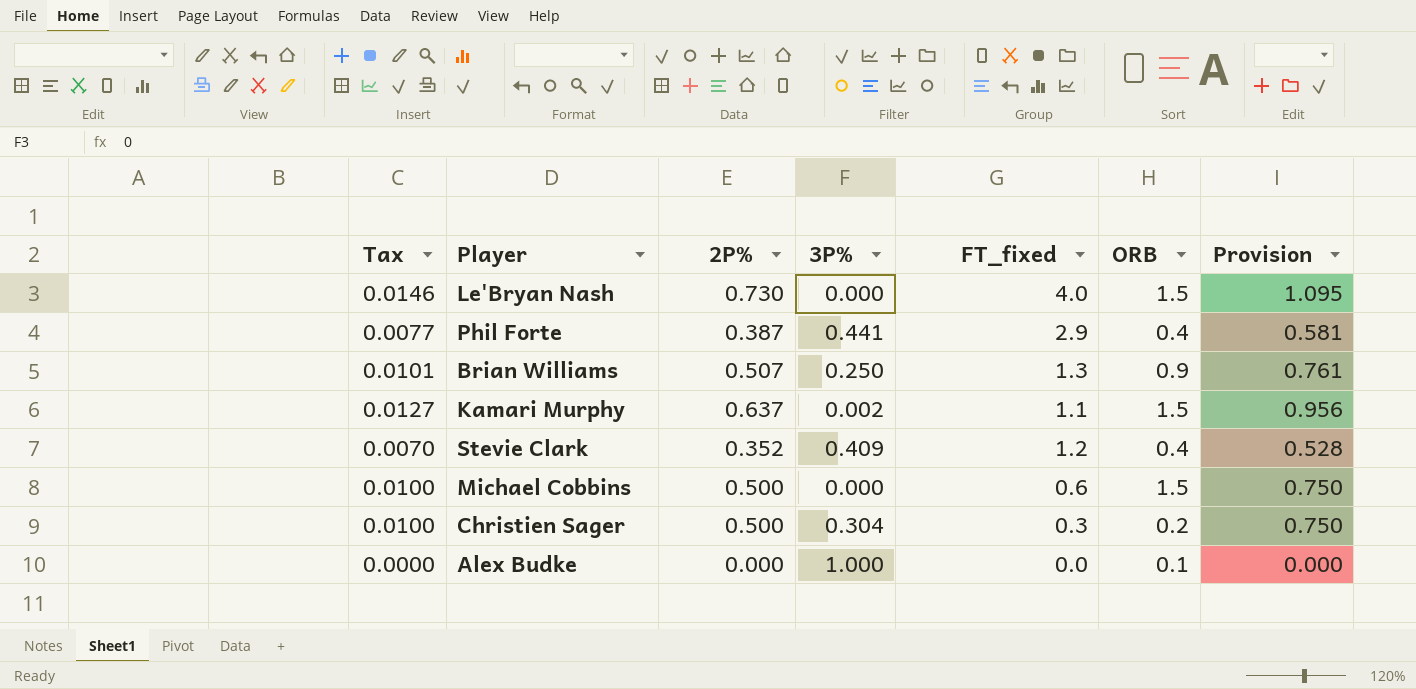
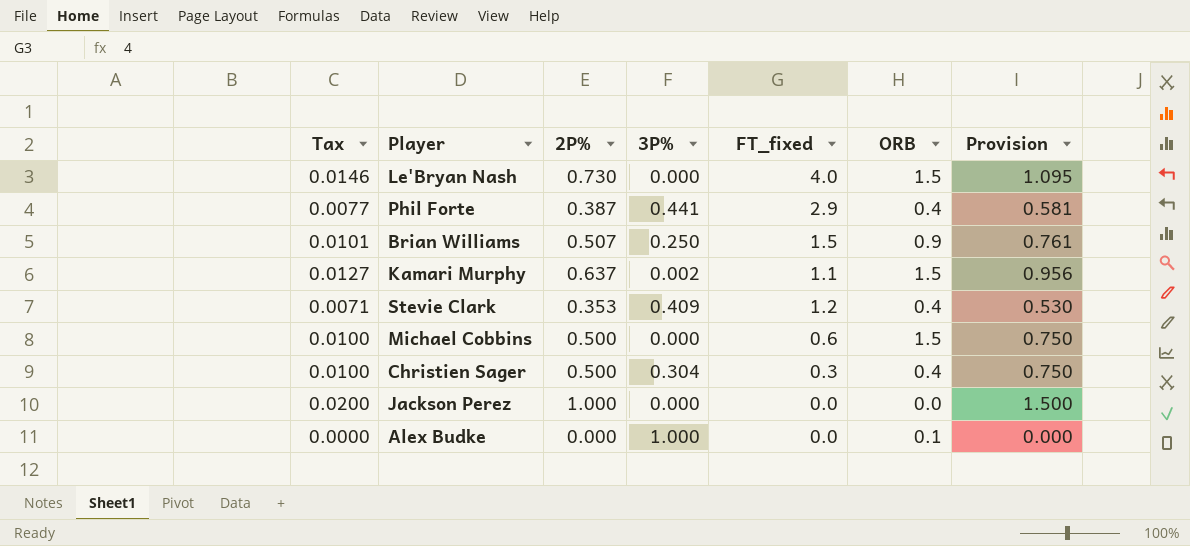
Brian Williams | FT_fixed: 1.3 -> 1.5
Stevie Clark | Tax: 0.0070 -> 0.0071
Stevie Clark | 2P%: 0.352 -> 0.353
Stevie Clark | Provision: 0.528 -> 0.530
Christien Sager | ORB: 0.2 -> 0.4
row Jackson Perez: none -> 0.0200 | 1.000 | 0.000 | 0.0 | 0.0 | 1.500

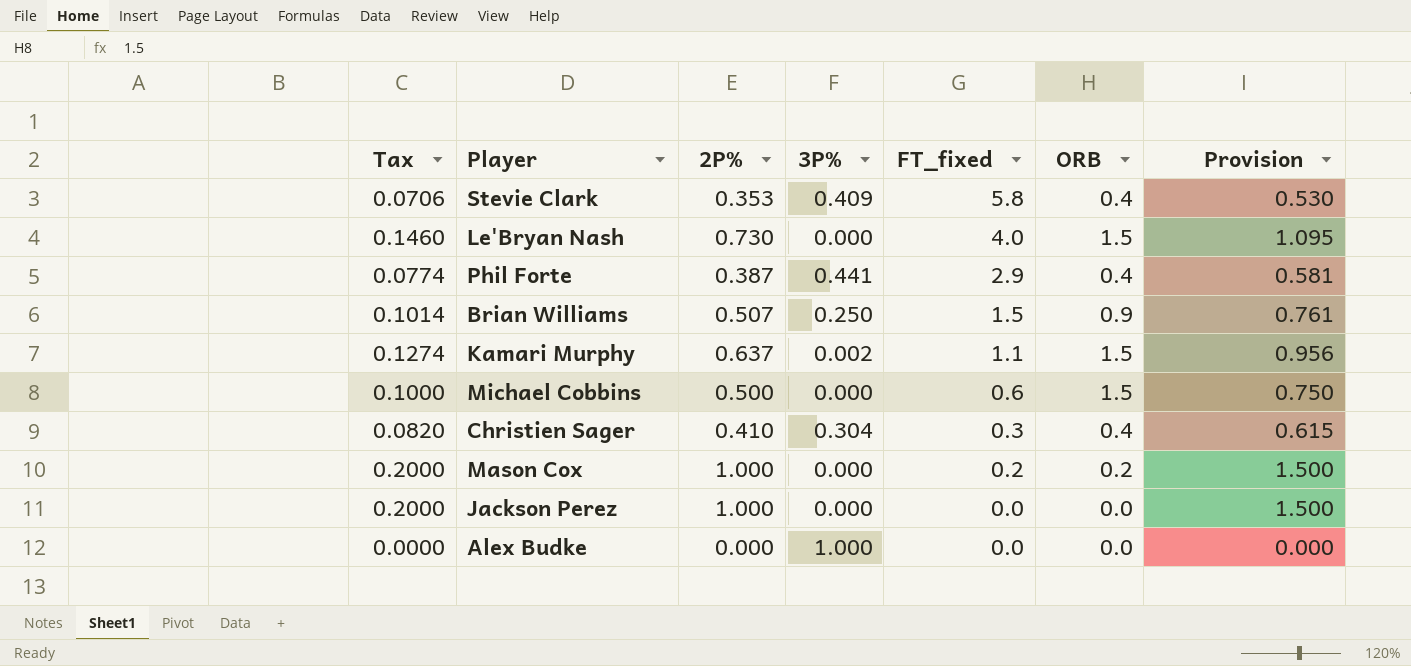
row order: none -> FT_fixed descending
column Tax | formula: [2P%] * 0.02 -> [2P%] * 0.2
Stevie Clark | FT_fixed: 1.2 -> 5.8
Christien Sager | 2P%: 0.500 -> 0.410
Christien Sager | Provision: 0.750 -> 0.615
row Mason Cox: none -> 0.2000 | 1.000 | 0.000 | 0.2 | 0.2 | 1.500
Alex Budke | ORB: 0.1 -> 0.0

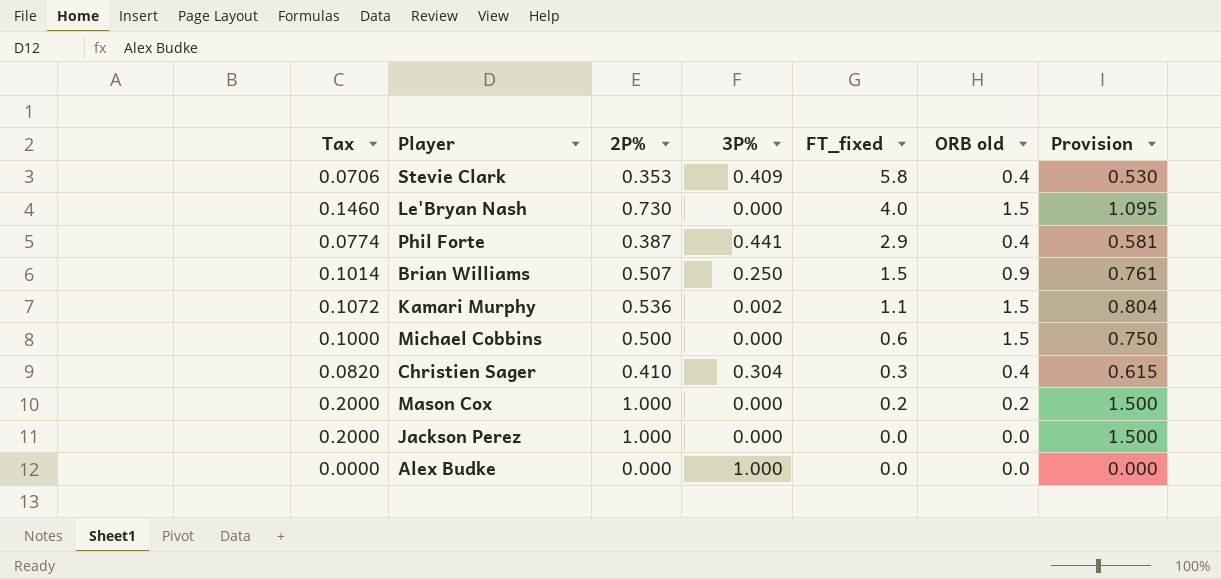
column name: ORB -> ORB old
Kamari Murphy | Tax: 0.1274 -> 0.1072
Kamari Murphy | 2P%: 0.637 -> 0.536
Kamari Murphy | Provision: 0.956 -> 0.804

